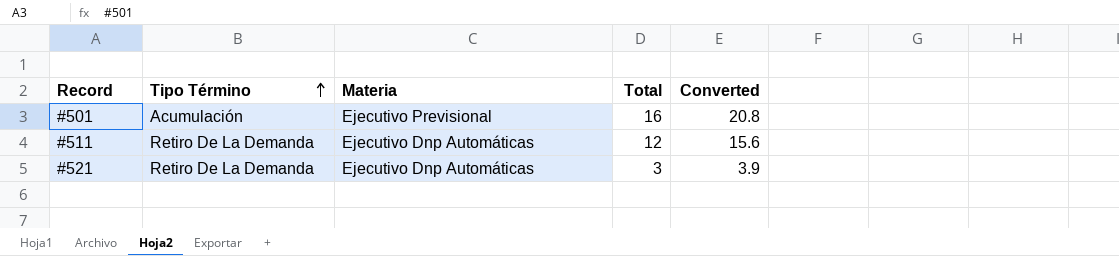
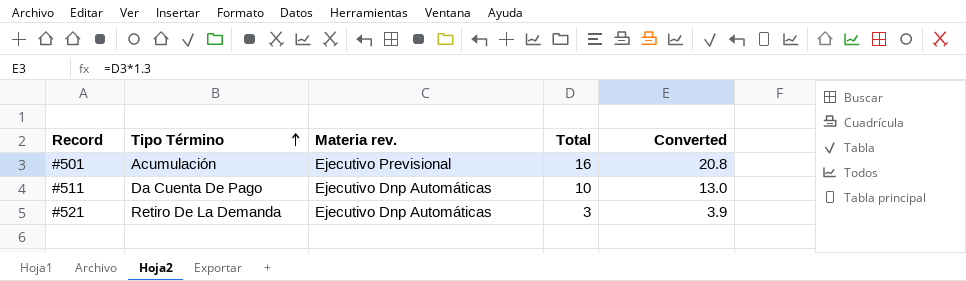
column name: Materia -> Materia rev.
#511 | Tipo Término: Retiro De La Demanda -> Da Cuenta De Pago
#511 | Total: 12 -> 10
#511 | Converted: 15.6 -> 13.0

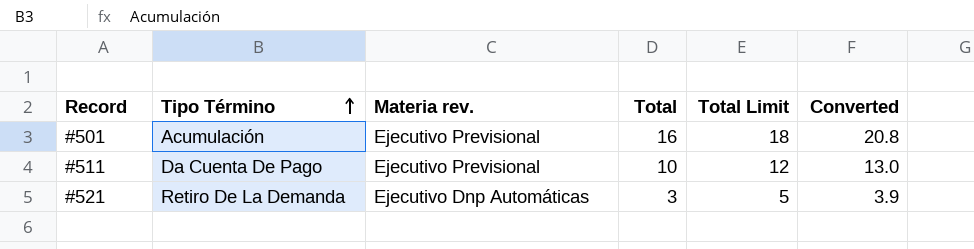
column Total Limit | formula: none -> [Total] + 2
#511 | Materia rev.: Ejecutivo Dnp Automáticas -> Ejecutivo Previsional

